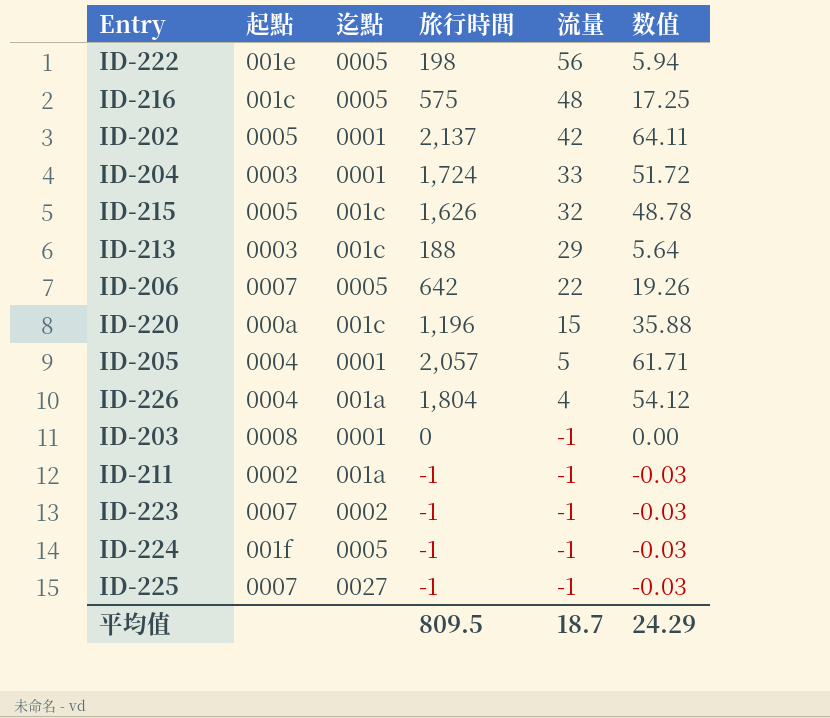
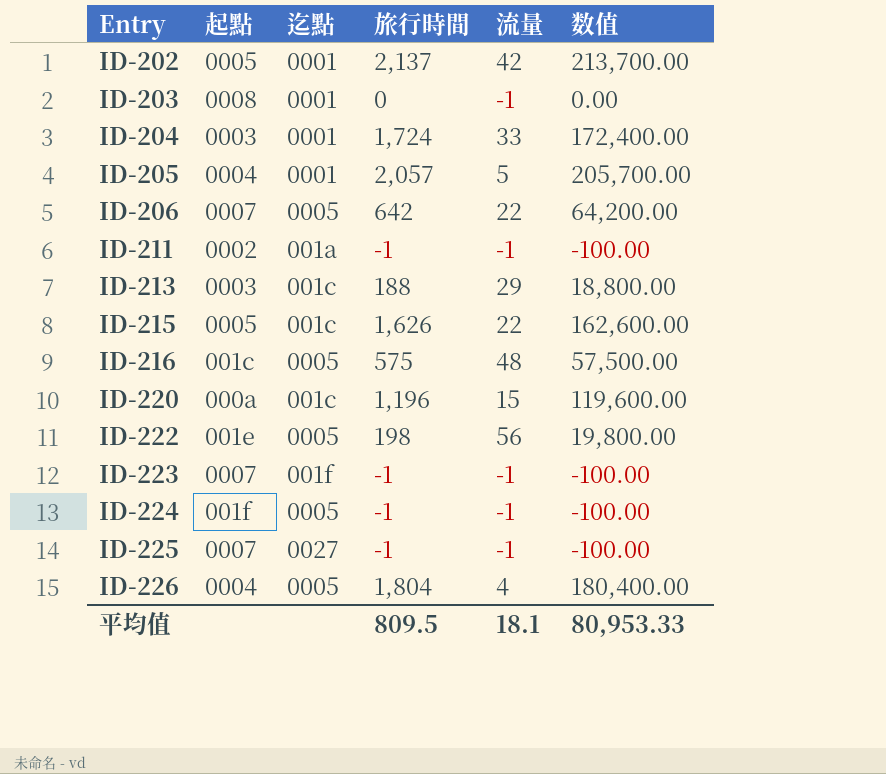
row order: 流量 descending -> Entry ascending
column 数值 | formula: [旅行時間] * 0.03 -> [旅行時間] * 100
ID-215 | 流量: 32 -> 22
ID-223 | 迄點: 0002 -> 001f
ID-226 | 迄點: 001a -> 0005
平均值 | 流量: 18.7 -> 18.1
平均值 | 数值: 24.29 -> 80,953.33

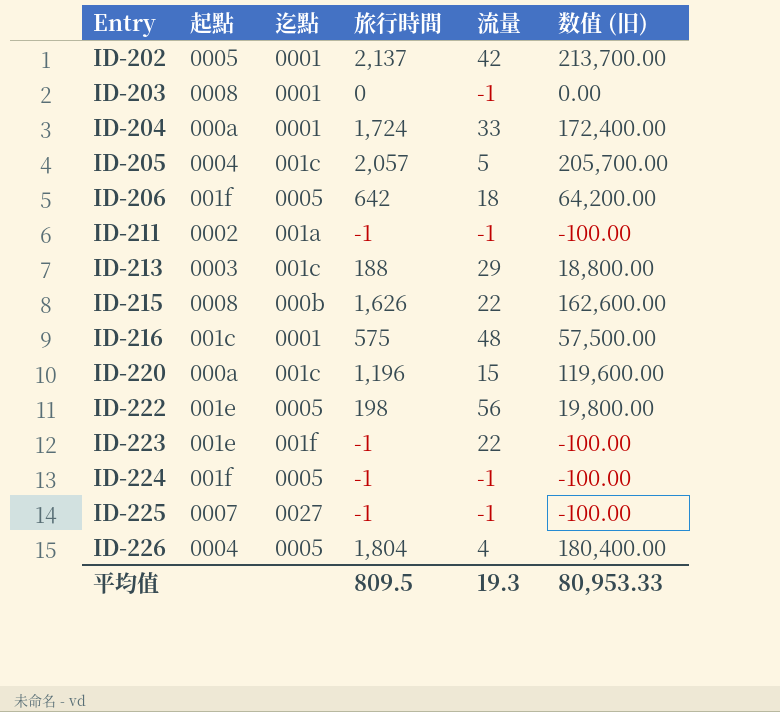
column name: 数值 -> 数值 (旧)
ID-204 | 起點: 0003 -> 000a
ID-205 | 迄點: 0001 -> 001c
ID-206 | 起點: 0007 -> 001f
ID-206 | 流量: 22 -> 18
ID-215 | 起點: 0005 -> 0008
ID-215 | 迄點: 001c -> 000b
ID-216 | 迄點: 0005 -> 0001
ID-223 | 起點: 0007 -> 001e
ID-223 | 流量: -1 -> 22
平均值 | 流量: 18.1 -> 19.3

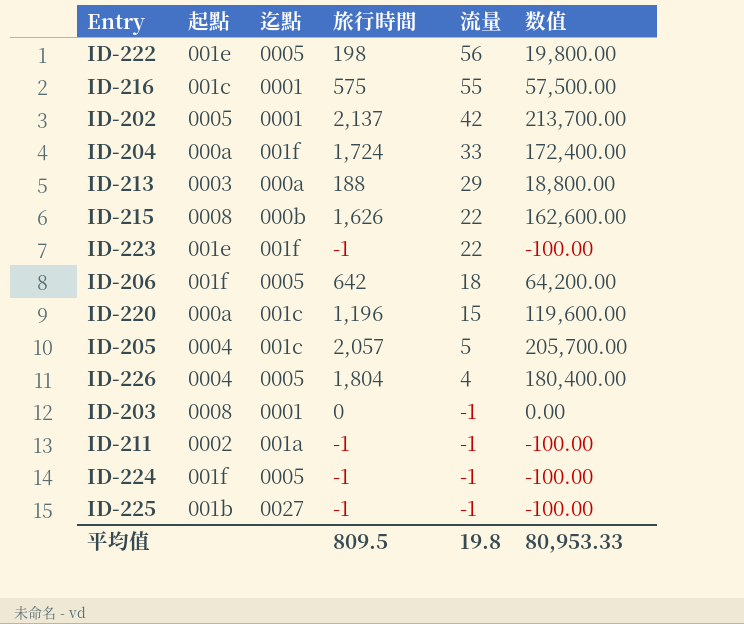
row order: Entry ascending -> 流量 descending
column name: 数值 (旧) -> 数值
ID-216 | 流量: 48 -> 55
ID-204 | 迄點: 0001 -> 001f
ID-213 | 迄點: 001c -> 000a
ID-225 | 起點: 0007 -> 001b
平均值 | 流量: 19.3 -> 19.8

